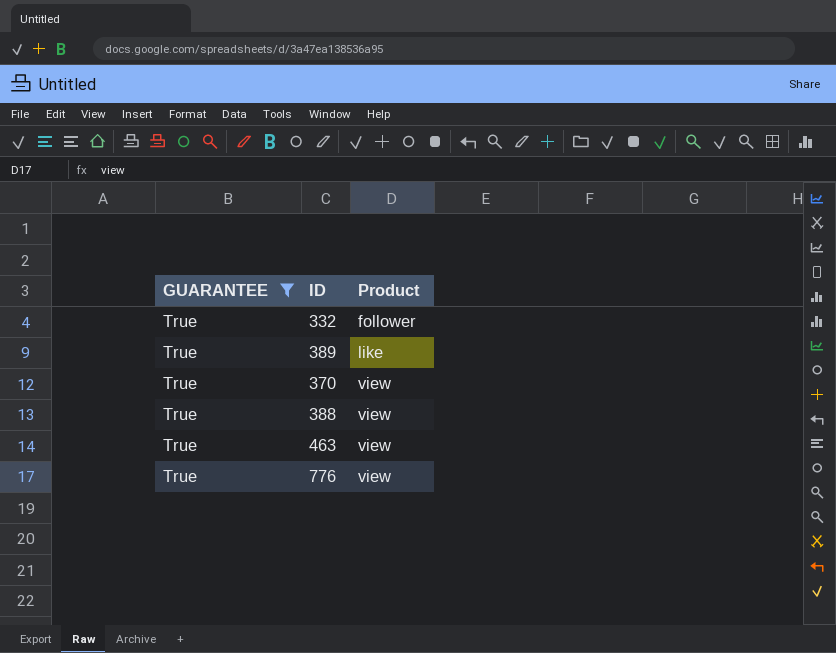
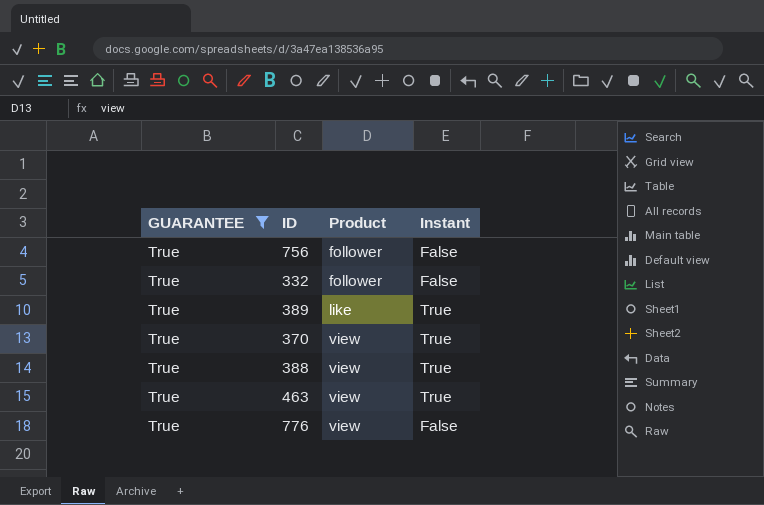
column Instant | position: none -> 4
row 756: none -> True | follower | False

